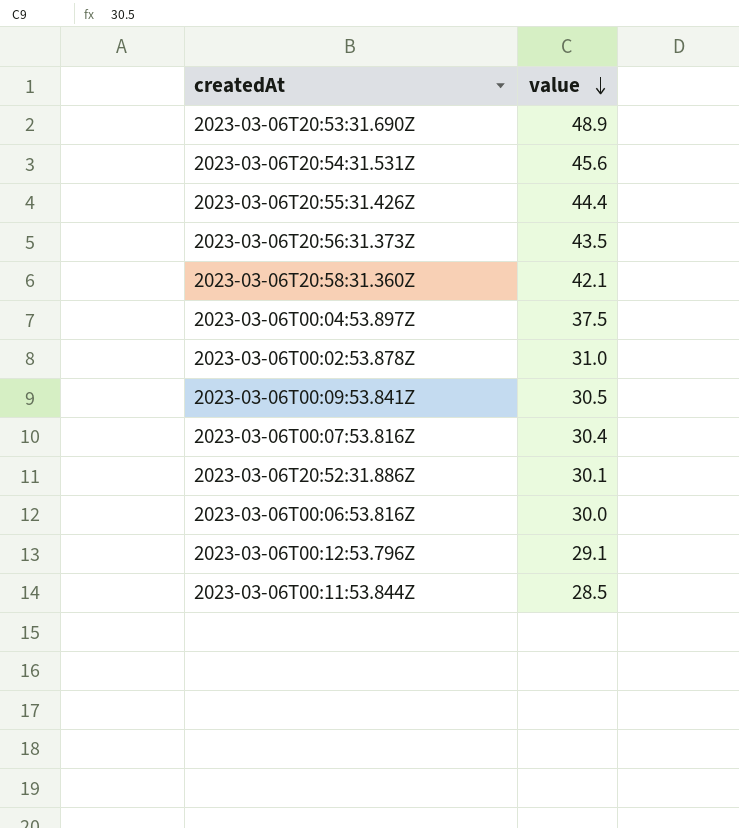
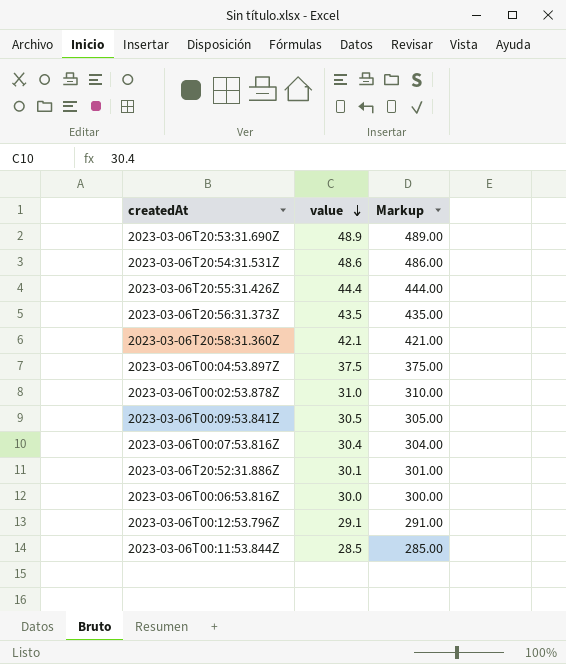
column Markup | formula: none -> [value] * 10
2023-03-06T20:54:31.531Z | value: 45.6 -> 48.6

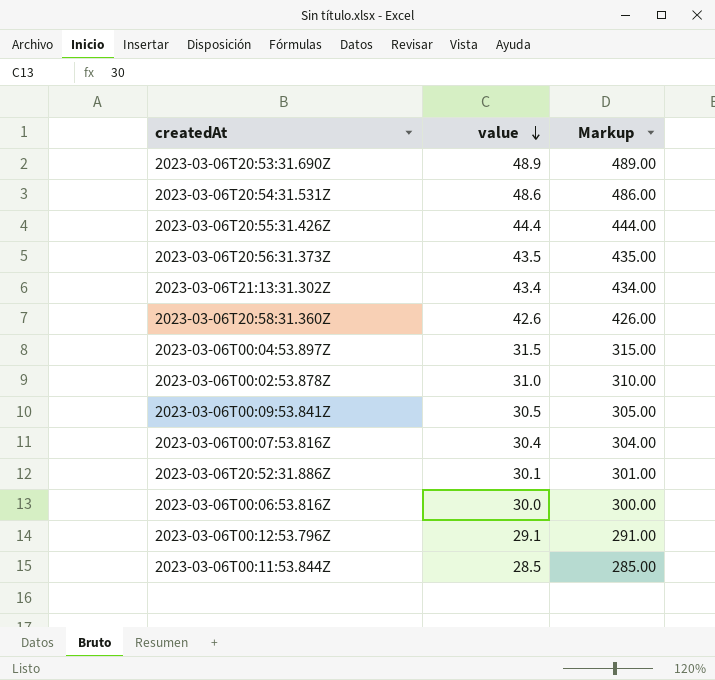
row 2023-03-06T21:13:31.302Z: none -> 43.4 | 434.00
2023-03-06T20:58:31.360Z | value: 42.1 -> 42.6
2023-03-06T20:58:31.360Z | Markup: 421.00 -> 426.00
2023-03-06T00:04:53.897Z | value: 37.5 -> 31.5
2023-03-06T00:04:53.897Z | Markup: 375.00 -> 315.00

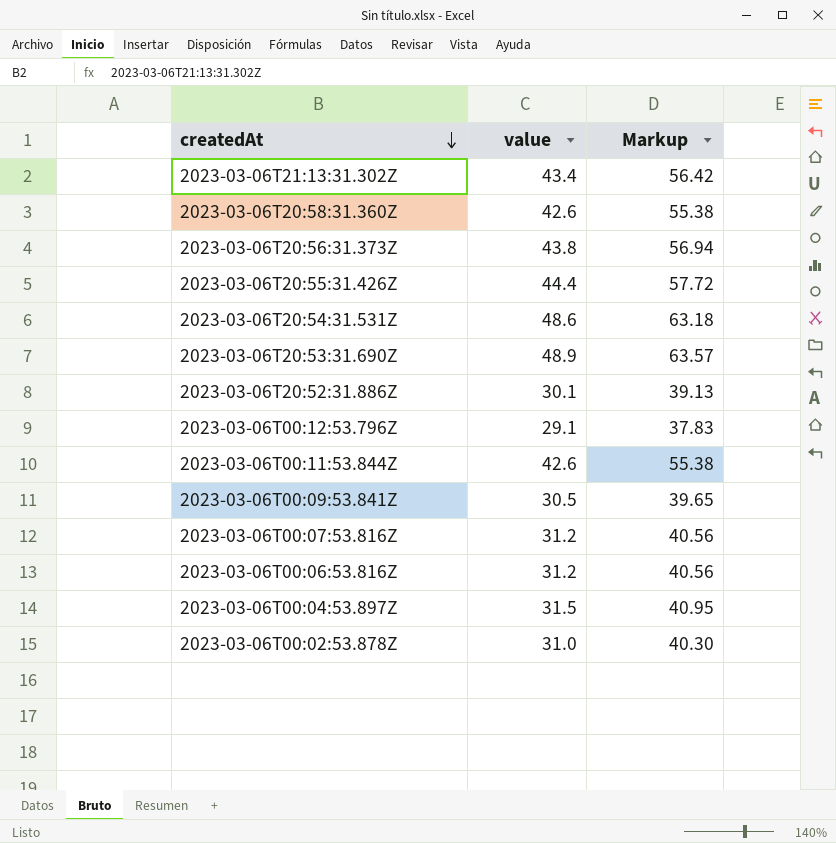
row order: value descending -> createdAt descending
column Markup | formula: [value] * 10 -> [value] * 1.3
2023-03-06T20:56:31.373Z | value: 43.5 -> 43.8
2023-03-06T00:11:53.844Z | value: 28.5 -> 42.6
2023-03-06T00:07:53.816Z | value: 30.4 -> 31.2
2023-03-06T00:06:53.816Z | value: 30.0 -> 31.2

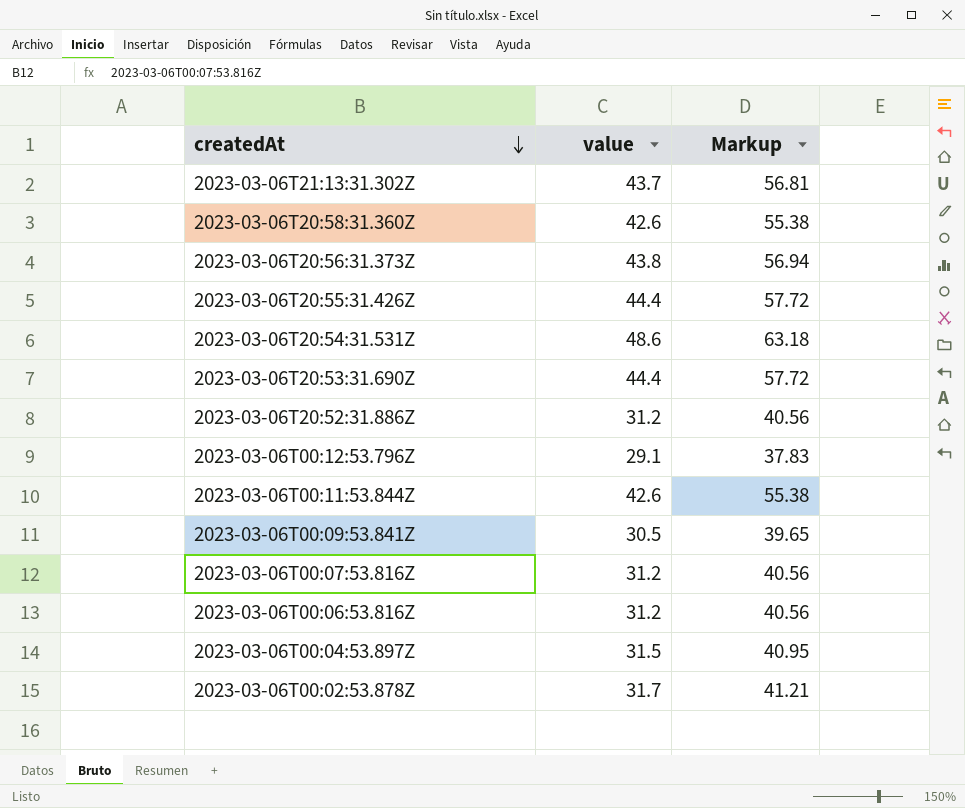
2023-03-06T21:13:31.302Z | value: 43.4 -> 43.7
2023-03-06T21:13:31.302Z | Markup: 56.42 -> 56.81
2023-03-06T20:53:31.690Z | value: 48.9 -> 44.4
2023-03-06T20:53:31.690Z | Markup: 63.57 -> 57.72
2023-03-06T20:52:31.886Z | value: 30.1 -> 31.2
2023-03-06T20:52:31.886Z | Markup: 39.13 -> 40.56
2023-03-06T00:02:53.878Z | value: 31.0 -> 31.7
2023-03-06T00:02:53.878Z | Markup: 40.30 -> 41.21

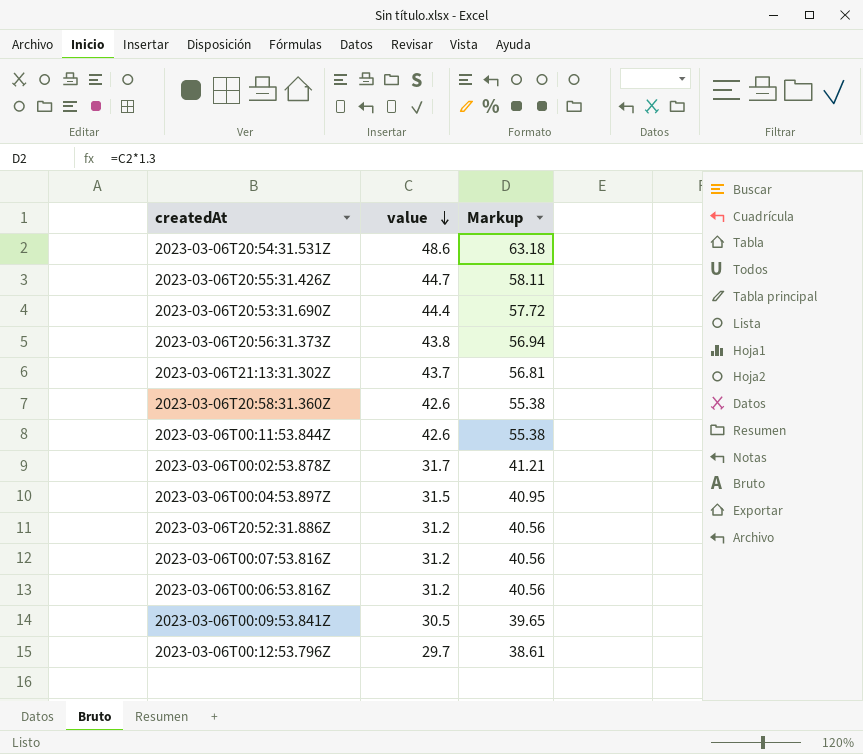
row order: createdAt descending -> value descending
2023-03-06T20:55:31.426Z | value: 44.4 -> 44.7
2023-03-06T20:55:31.426Z | Markup: 57.72 -> 58.11
2023-03-06T00:12:53.796Z | value: 29.1 -> 29.7
2023-03-06T00:12:53.796Z | Markup: 37.83 -> 38.61

